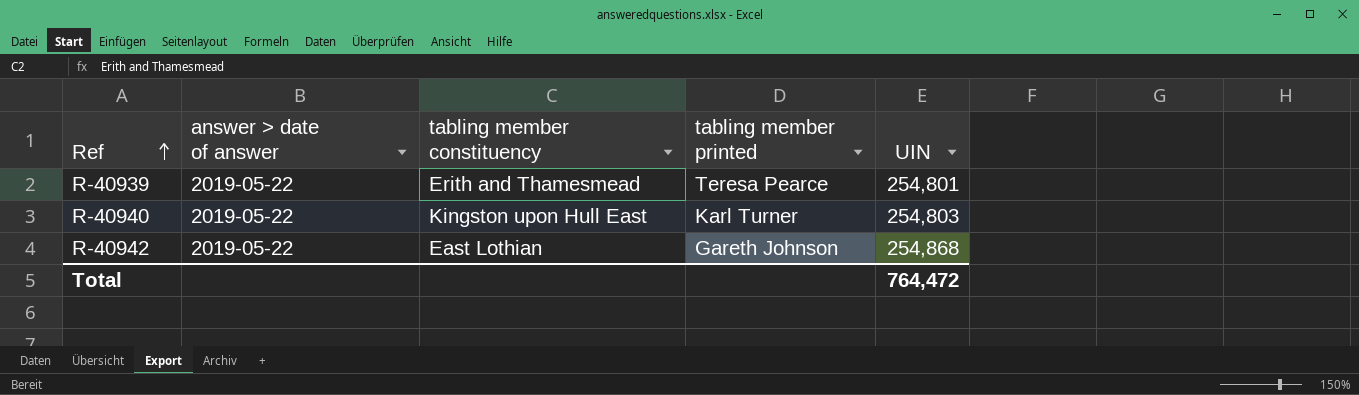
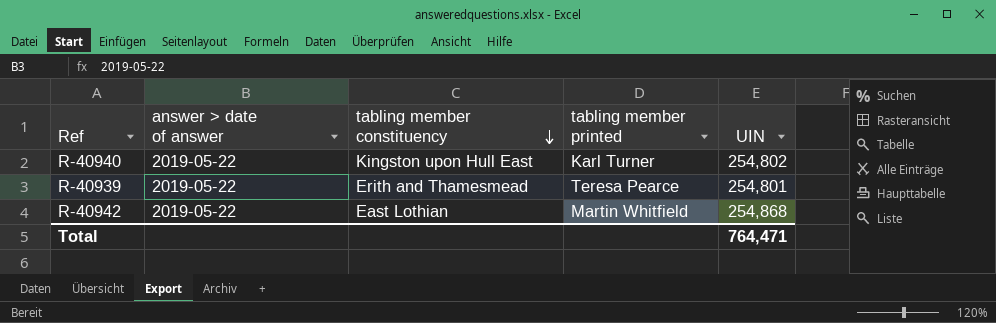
row order: Ref ascending -> tabling member constituency descending
R-40940 | UIN: 254,803 -> 254,802
R-40942 | tabling member printed: Gareth Johnson -> Martin Whitfield
Total | UIN: 764,472 -> 764,471

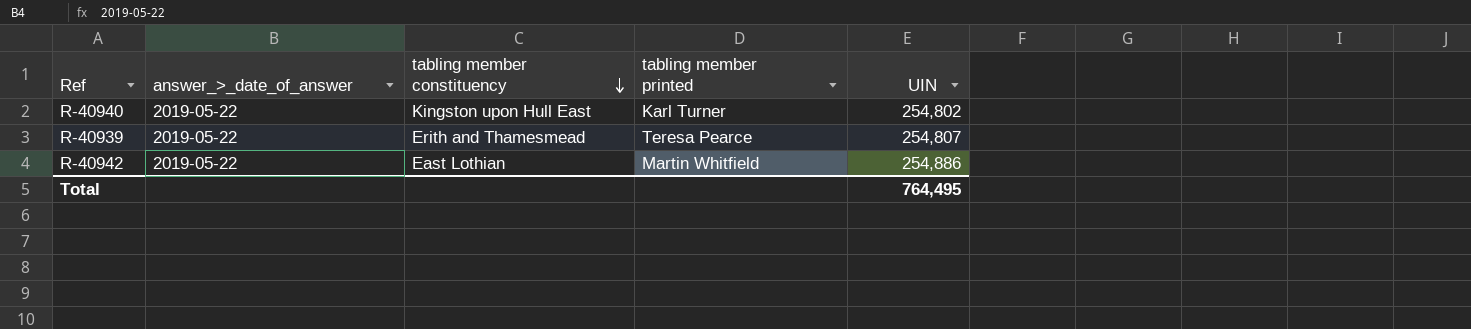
column name: answer > date of answer -> answer_>_date_of_answer
R-40939 | UIN: 254,801 -> 254,807
R-40942 | UIN: 254,868 -> 254,886
Total | UIN: 764,471 -> 764,495

